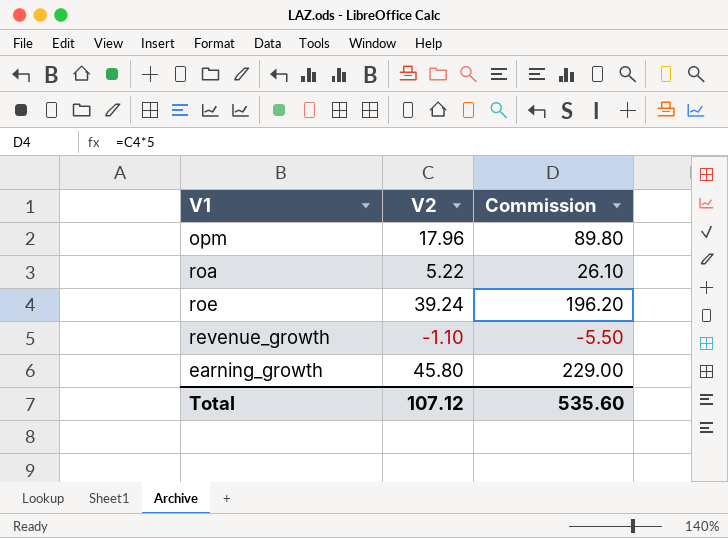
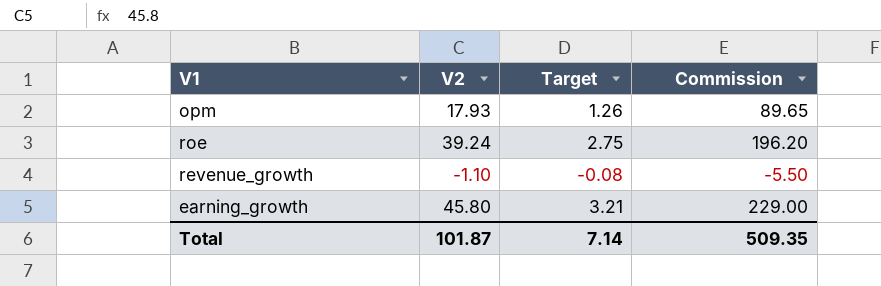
column Target | formula: none -> [V2] * 0.07
row roa: 5.22 | 26.10 -> none
opm | V2: 17.96 -> 17.93
opm | Commission: 89.80 -> 89.65
Total | V2: 107.12 -> 101.87
Total | Commission: 535.60 -> 509.35

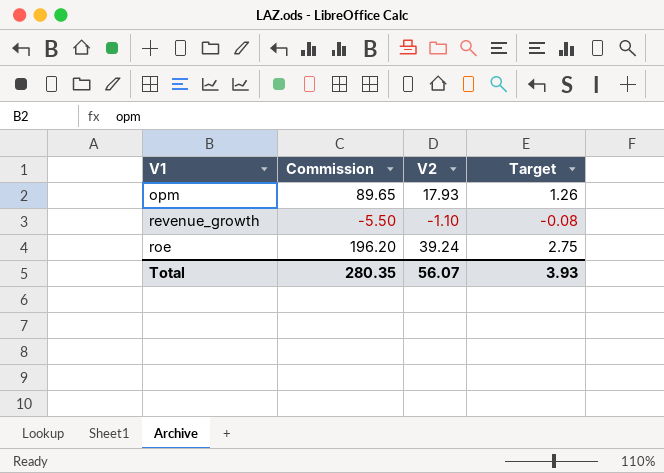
row order: none -> V1 ascending
column Commission | position: 4 -> 2
row earning_growth: 45.80 | 3.21 | 229.00 -> none
Total | Commission: 509.35 -> 280.35
Total | V2: 101.87 -> 56.07
Total | Target: 7.14 -> 3.93

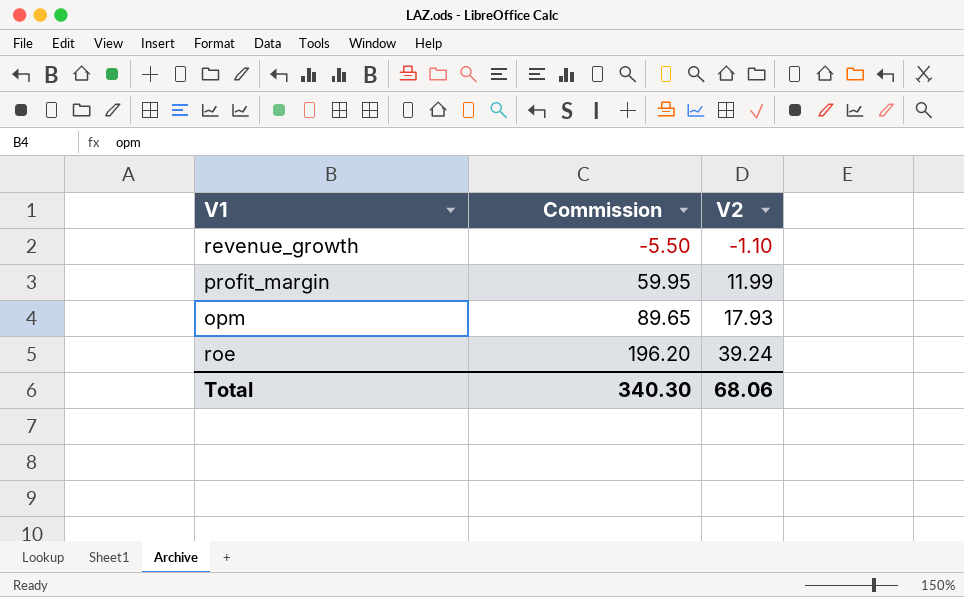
row order: V1 ascending -> Commission ascending
column Target | formula: [V2] * 0.07 -> none
row profit_margin: none -> 59.95 | 11.99
Total | Commission: 280.35 -> 340.30
Total | V2: 56.07 -> 68.06

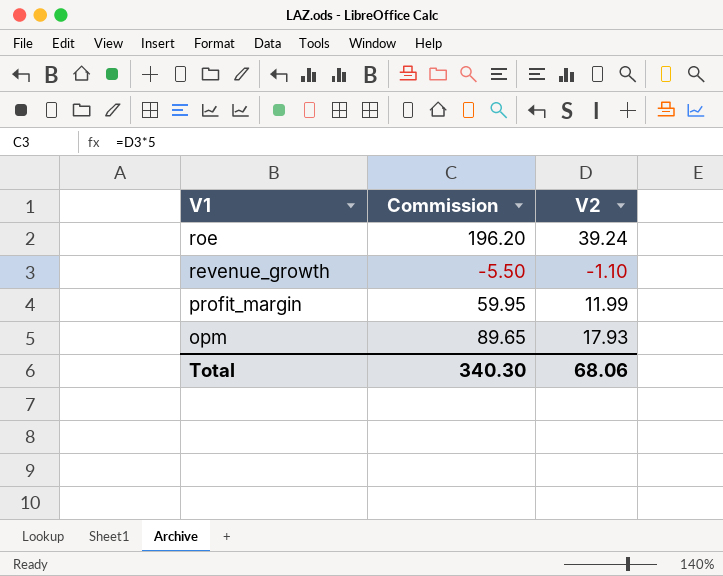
row order: Commission ascending -> V1 descending

